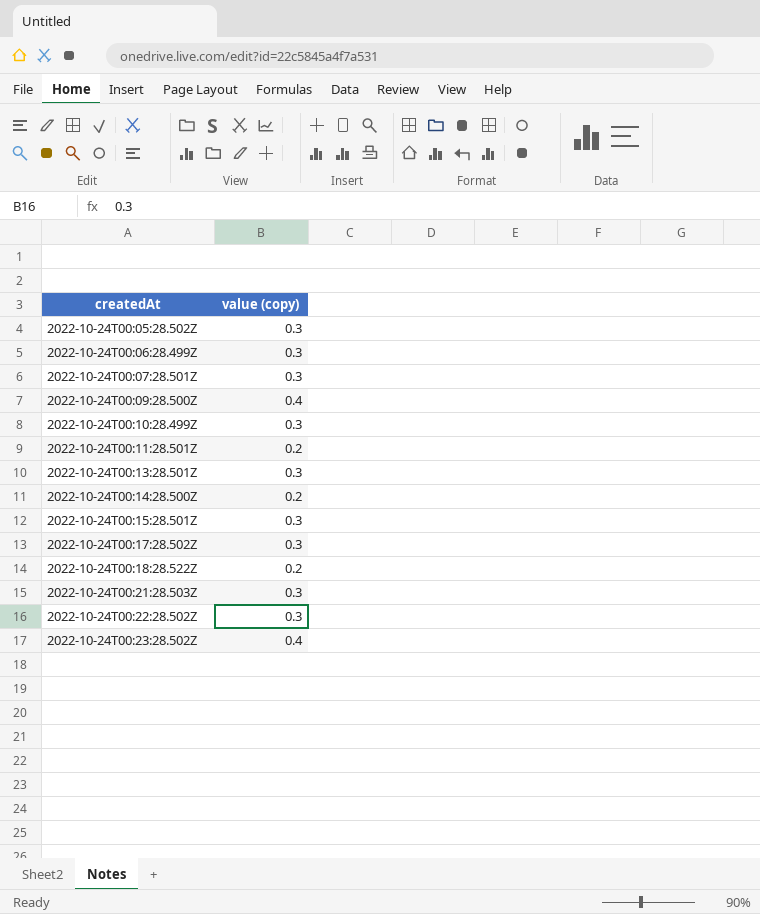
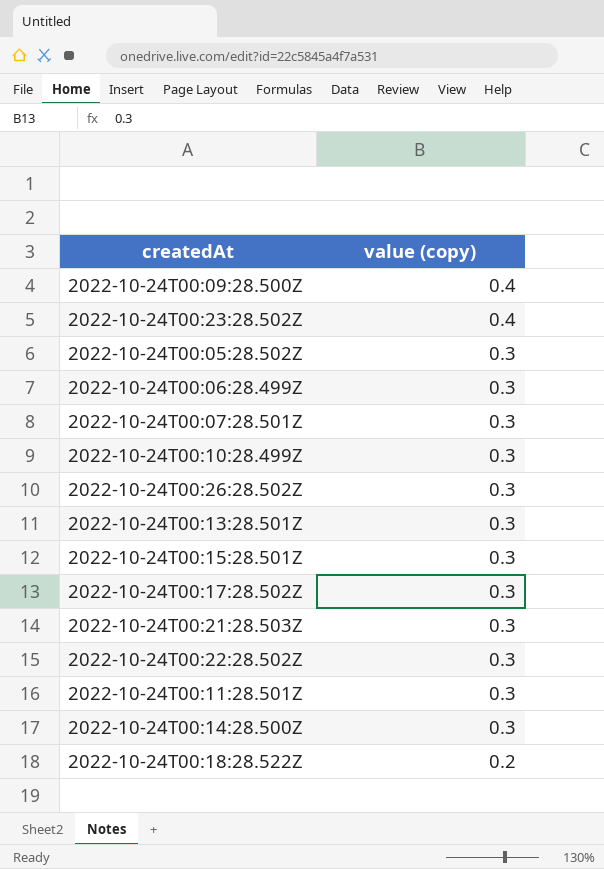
row order: createdAt ascending -> value (copy) descending
row 2022-10-24T00:26:28.502Z: none -> 0.3
2022-10-24T00:11:28.501Z | value (copy): 0.2 -> 0.3
2022-10-24T00:14:28.500Z | value (copy): 0.2 -> 0.3

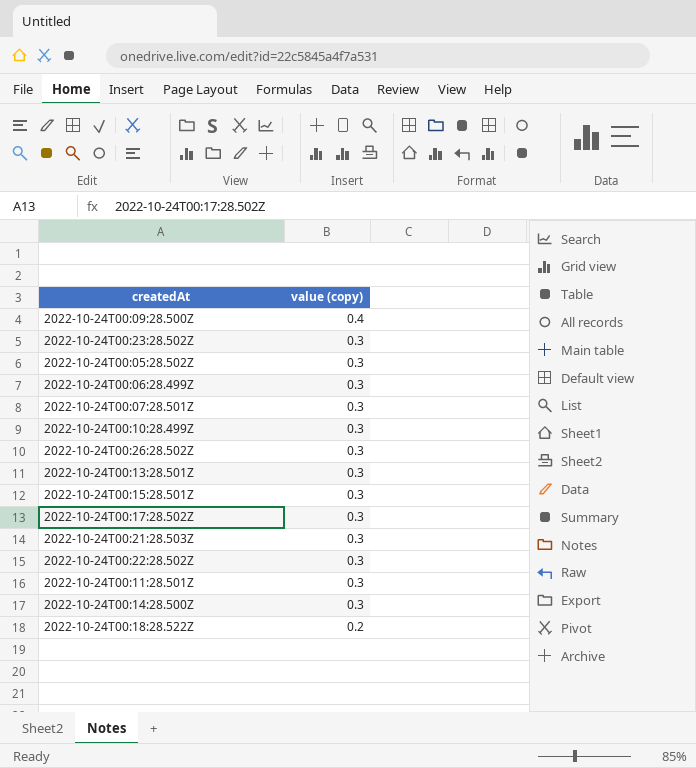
2022-10-24T00:23:28.502Z | value (copy): 0.4 -> 0.3

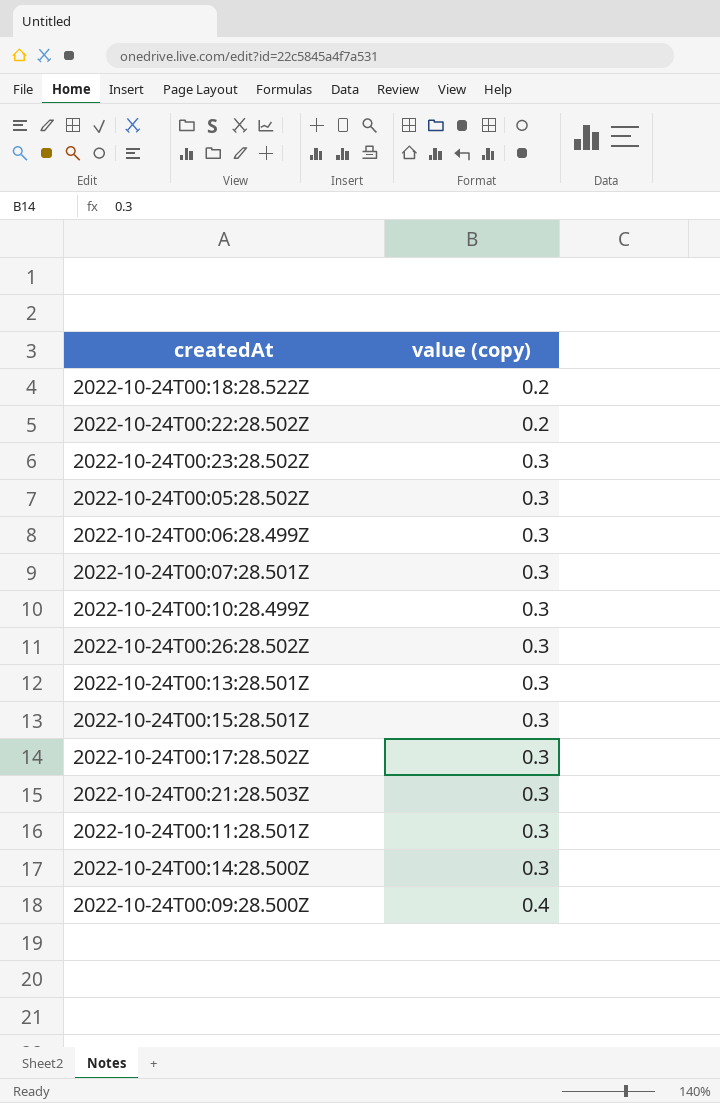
row order: value (copy) descending -> value (copy) ascending
2022-10-24T00:22:28.502Z | value (copy): 0.3 -> 0.2

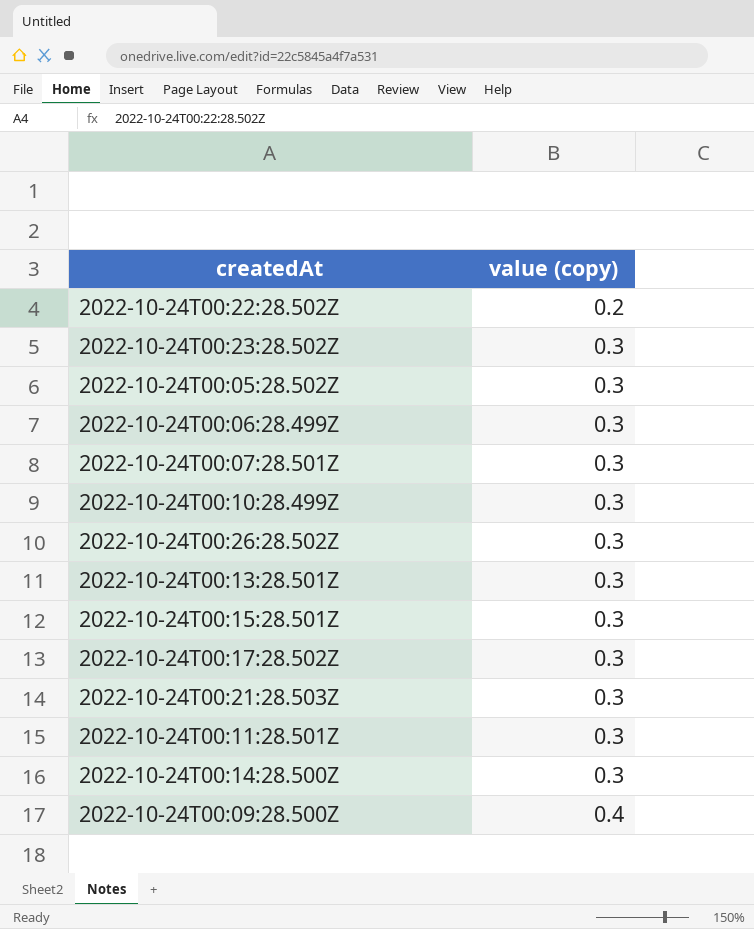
row 2022-10-24T00:18:28.522Z: 0.2 -> none

